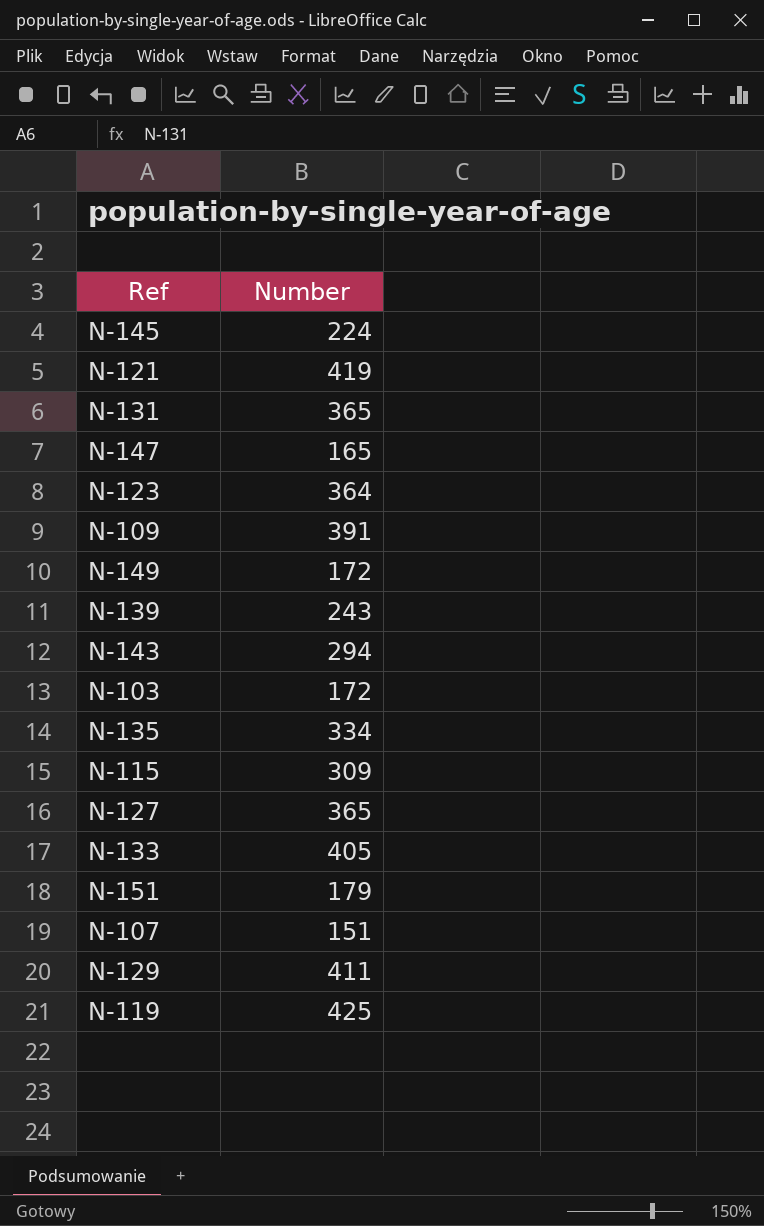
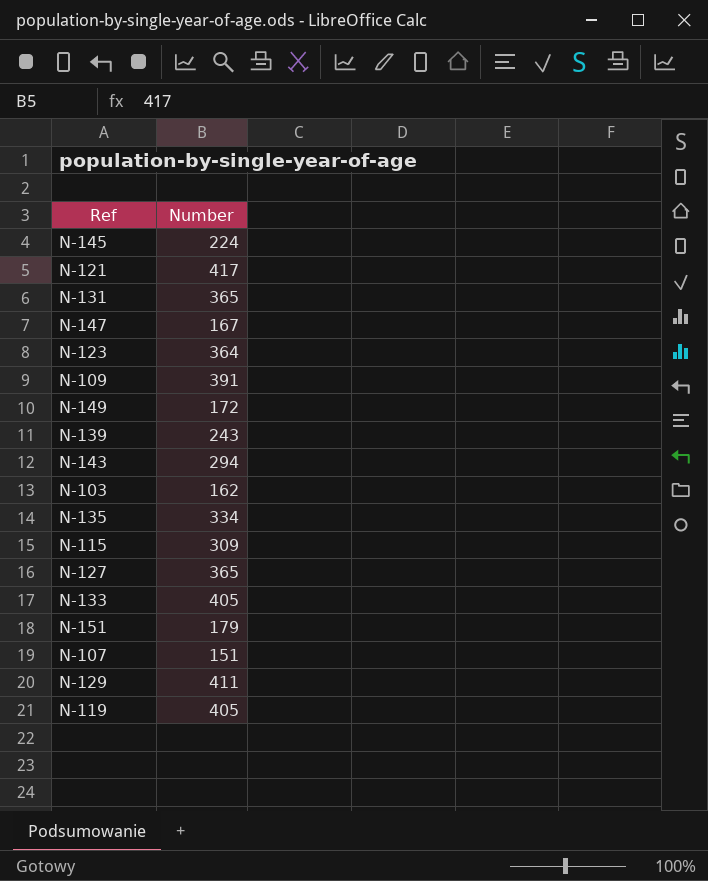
N-121 | Number: 419 -> 417
N-147 | Number: 165 -> 167
N-103 | Number: 172 -> 162
N-119 | Number: 425 -> 405

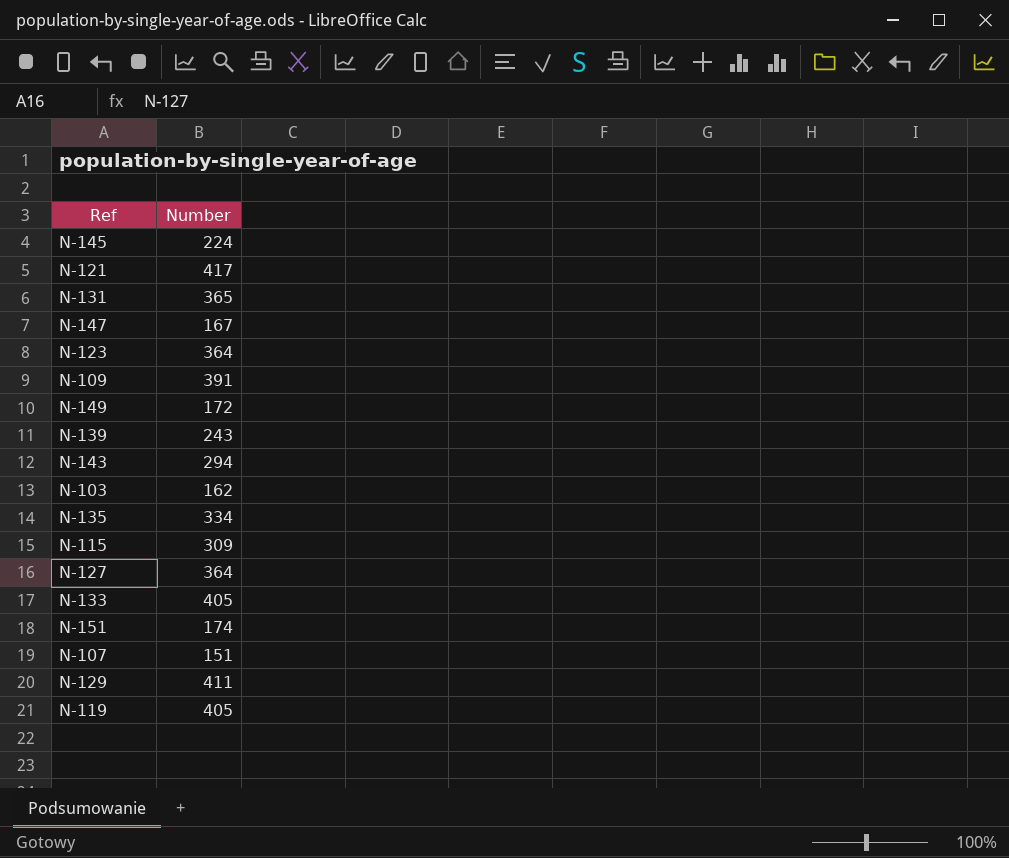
N-127 | Number: 365 -> 364
N-151 | Number: 179 -> 174

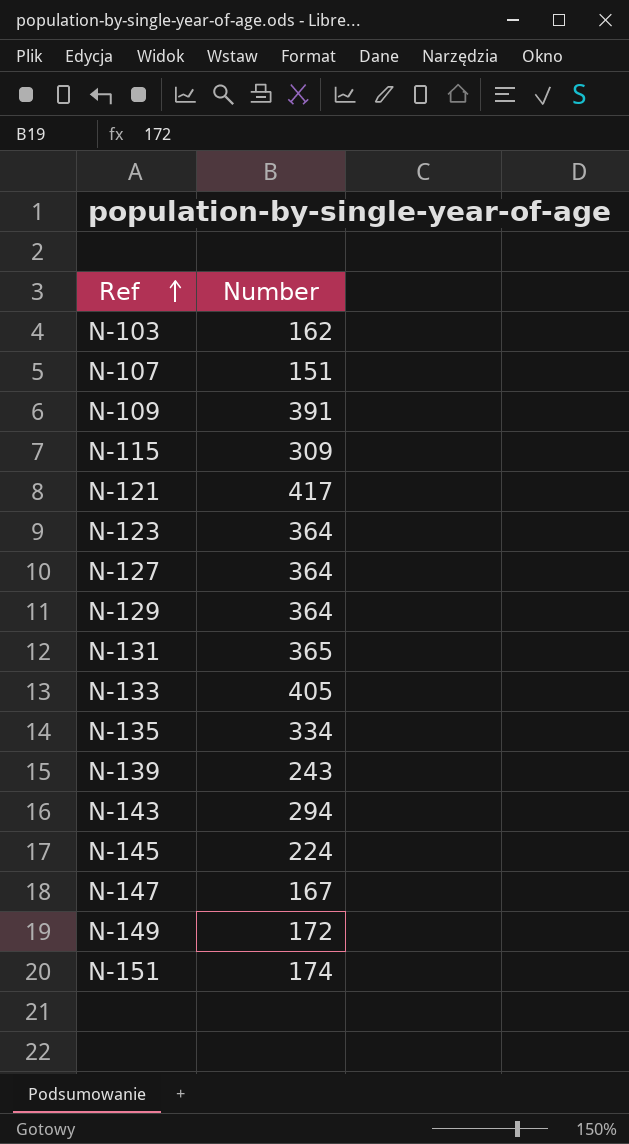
row order: none -> Ref ascending
row N-119: 405 -> none
N-129 | Number: 411 -> 364

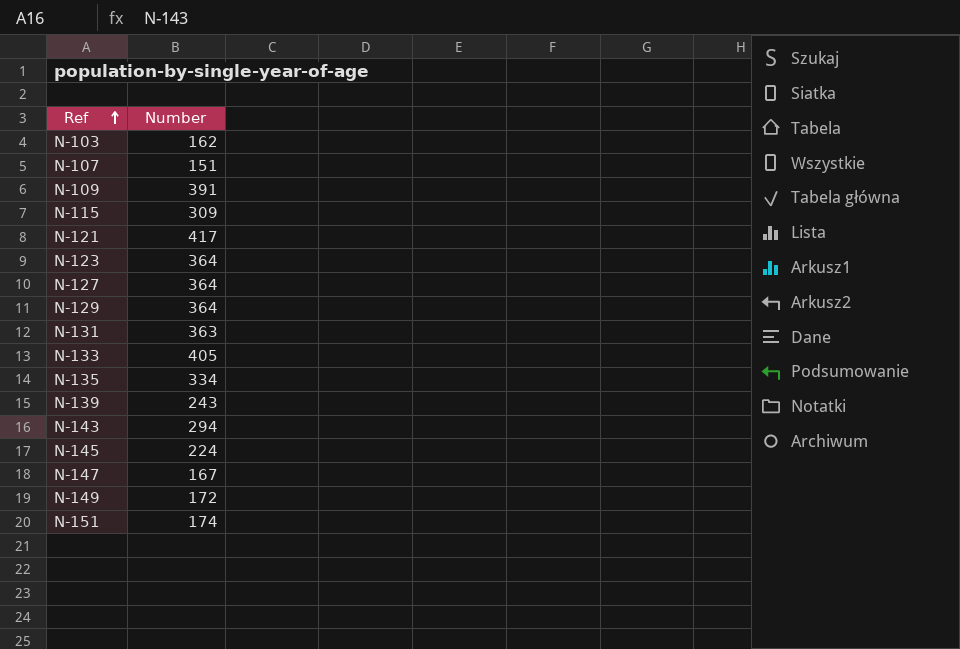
N-131 | Number: 365 -> 363

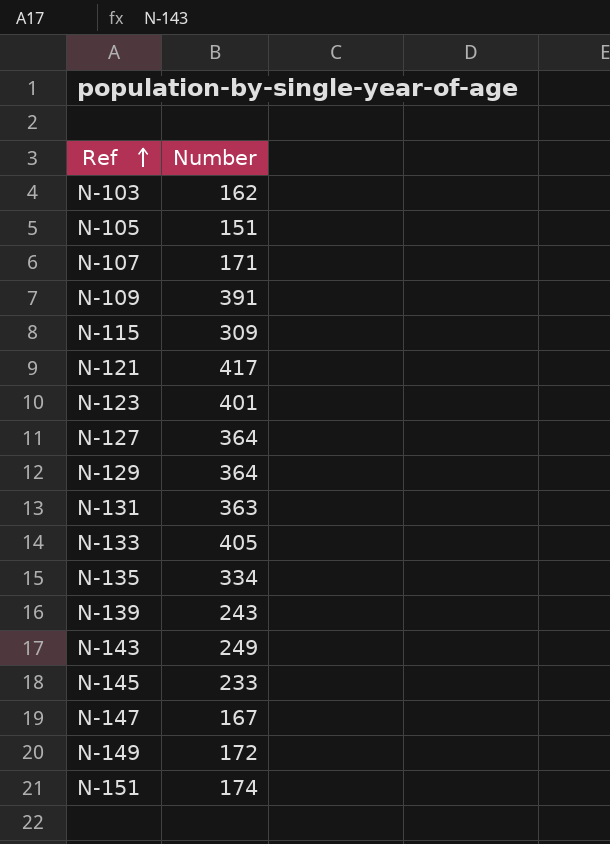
row N-105: none -> 151
N-107 | Number: 151 -> 171
N-123 | Number: 364 -> 401
N-143 | Number: 294 -> 249
N-145 | Number: 224 -> 233

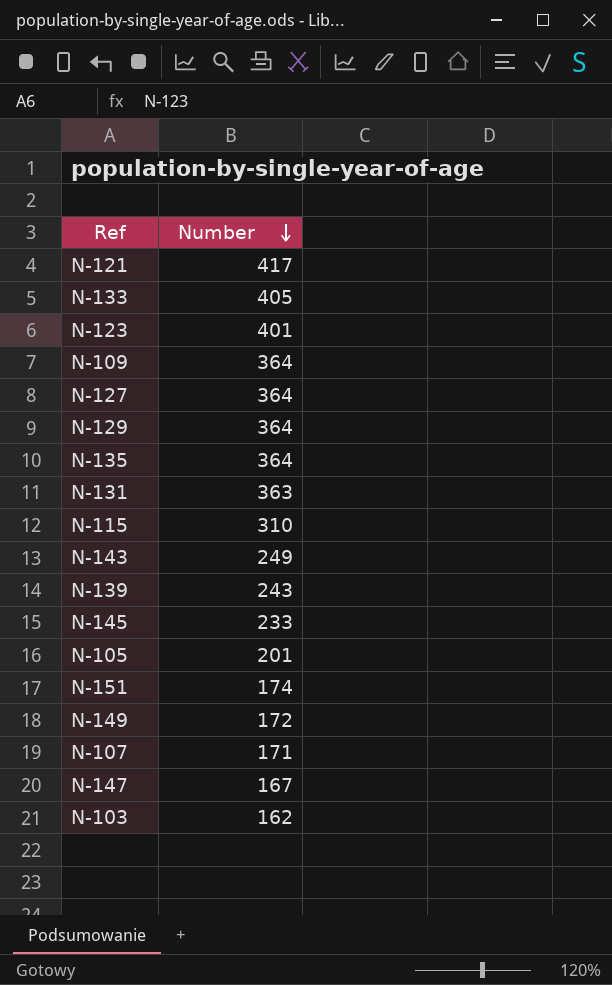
row order: Ref ascending -> Number descending
N-109 | Number: 391 -> 364
N-135 | Number: 334 -> 364
N-115 | Number: 309 -> 310
N-105 | Number: 151 -> 201

